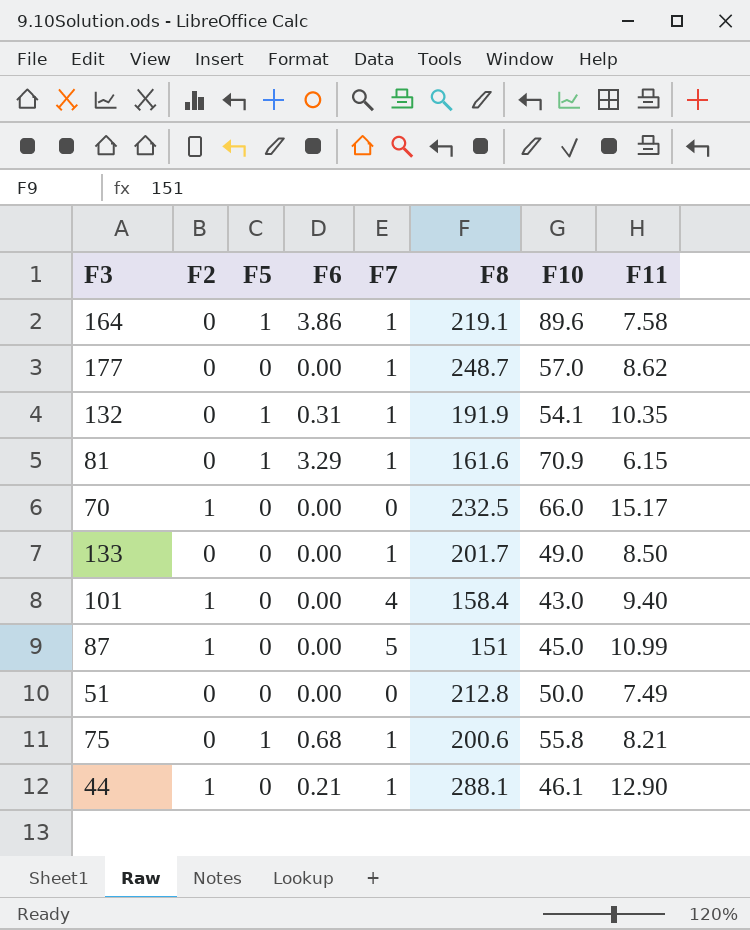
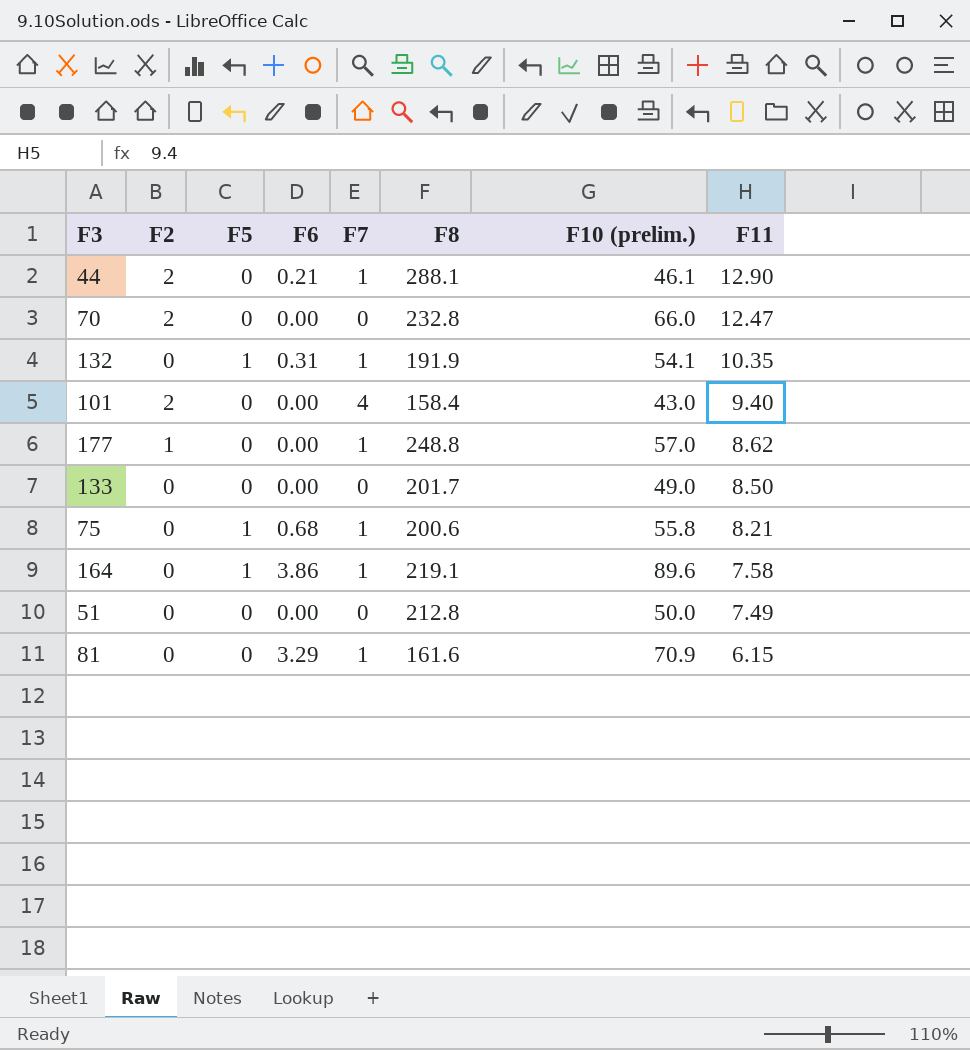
row order: none -> F11 descending
column name: F10 -> F10 (prelim.)
row 87: 1 | 0 | 0.00 | 5 | 151 | 45.0 | 10.99 -> none
44 | F2: 1 -> 2
70 | F2: 1 -> 2
70 | F8: 232.5 -> 232.8
70 | F11: 15.17 -> 12.47
101 | F2: 1 -> 2
177 | F2: 0 -> 1
177 | F8: 248.7 -> 248.8
133 | F7: 1 -> 0
81 | F5: 1 -> 0

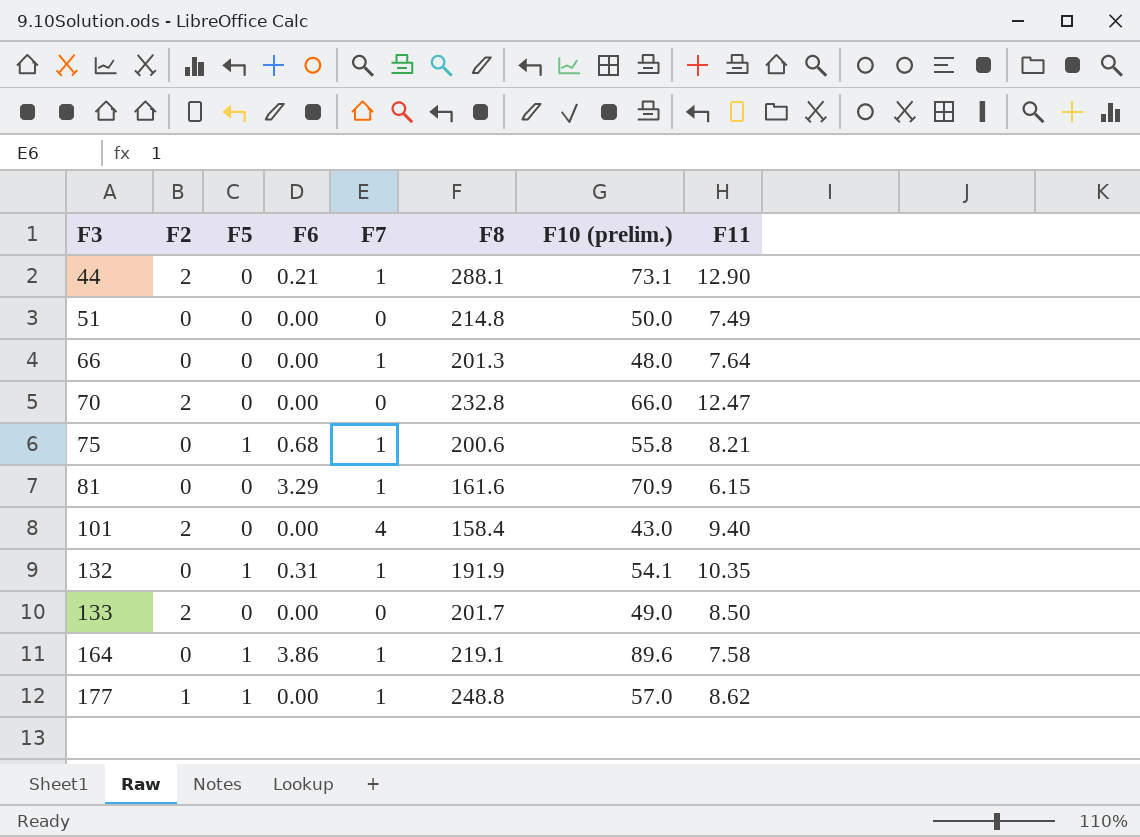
row order: F11 descending -> F3 ascending
44 | F10 (prelim.): 46.1 -> 73.1
51 | F8: 212.8 -> 214.8
row 66: none -> 0 | 0 | 0.00 | 1 | 201.3 | 48.0 | 7.64
133 | F2: 0 -> 2
177 | F5: 0 -> 1

